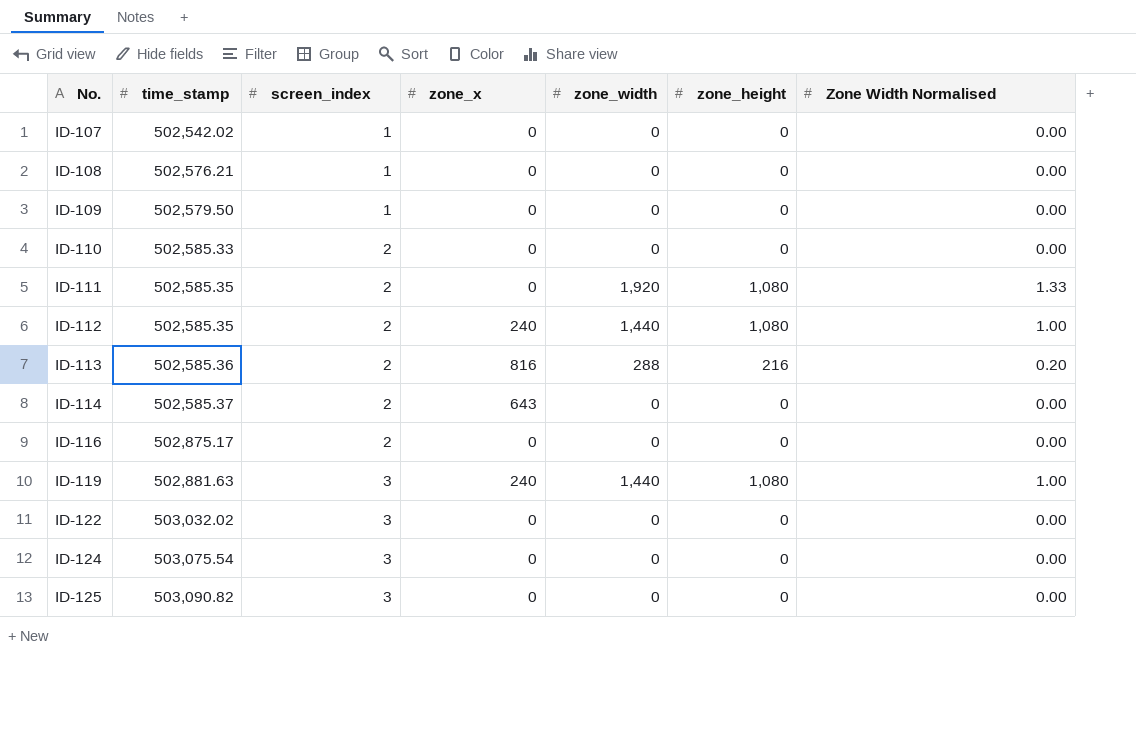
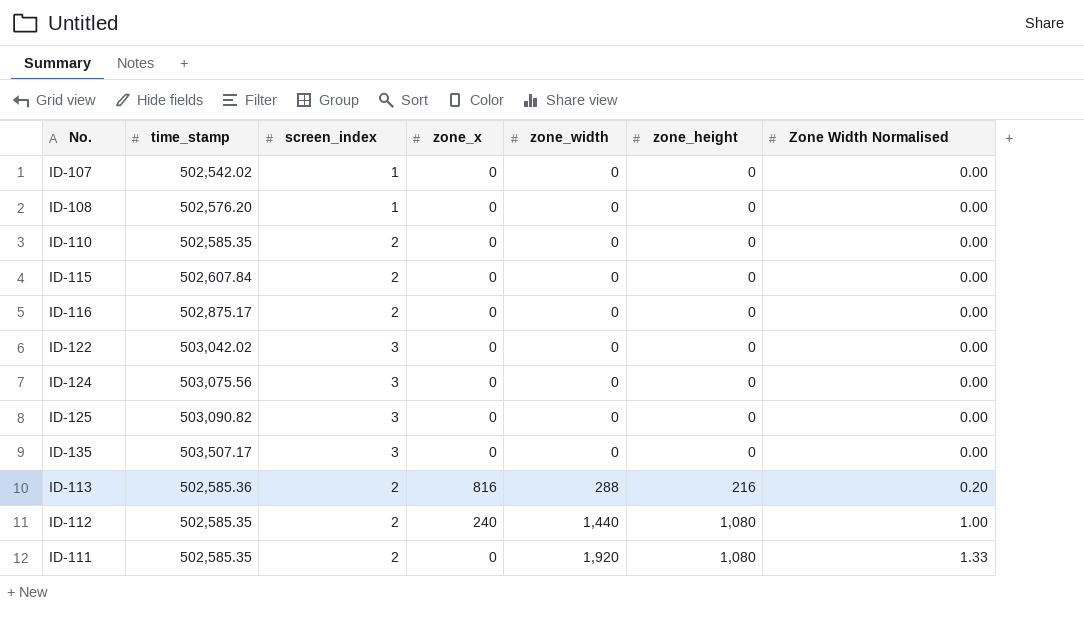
row order: No. ascending -> zone_width ascending
row ID-109: 502,579.50 | 1 | 0 | 0 | 0 | 0.00 -> none
row ID-114: 502,585.37 | 2 | 643 | 0 | 0 | 0.00 -> none
row ID-119: 502,881.63 | 3 | 240 | 1,440 | 1,080 | 1.00 -> none
ID-108 | time_stamp: 502,576.21 -> 502,576.20
ID-110 | time_stamp: 502,585.33 -> 502,585.35
row ID-115: none -> 502,607.84 | 2 | 0 | 0 | 0 | 0.00
ID-122 | time_stamp: 503,032.02 -> 503,042.02
ID-124 | time_stamp: 503,075.54 -> 503,075.56
row ID-135: none -> 503,507.17 | 3 | 0 | 0 | 0 | 0.00

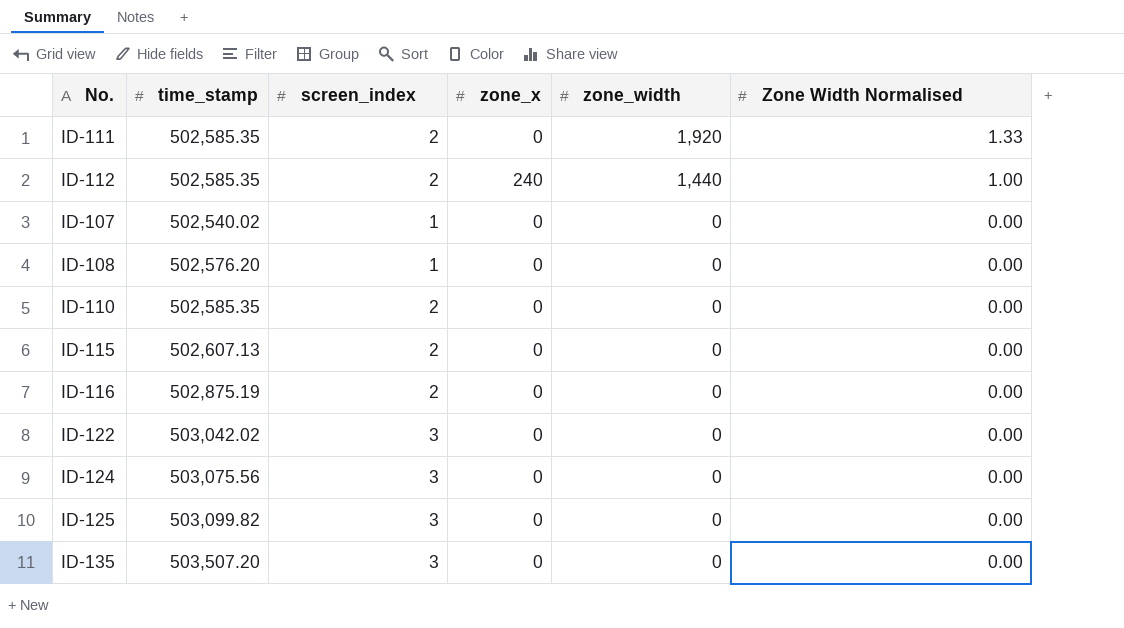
row order: zone_width ascending -> zone_width descending
column zone_height | position: 6 -> none
row ID-113: 502,585.36 | 2 | 816 | 288 | 216 | 0.20 -> none
ID-107 | time_stamp: 502,542.02 -> 502,540.02
ID-115 | time_stamp: 502,607.84 -> 502,607.13
ID-116 | time_stamp: 502,875.17 -> 502,875.19
ID-125 | time_stamp: 503,090.82 -> 503,099.82
ID-135 | time_stamp: 503,507.17 -> 503,507.20

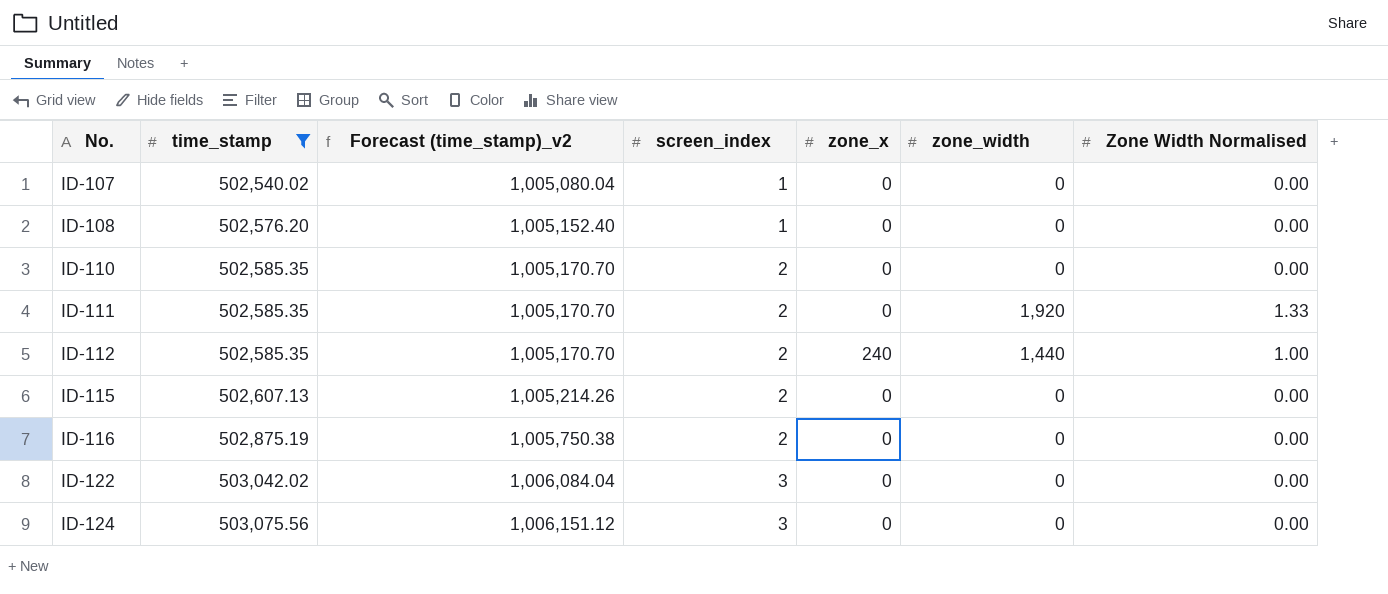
filter: none -> time_stamp <= 503,075.56
row order: zone_width descending -> No. ascending
column Forecast (time_stamp)_v2 | formula: none -> [time_stamp] * 2

